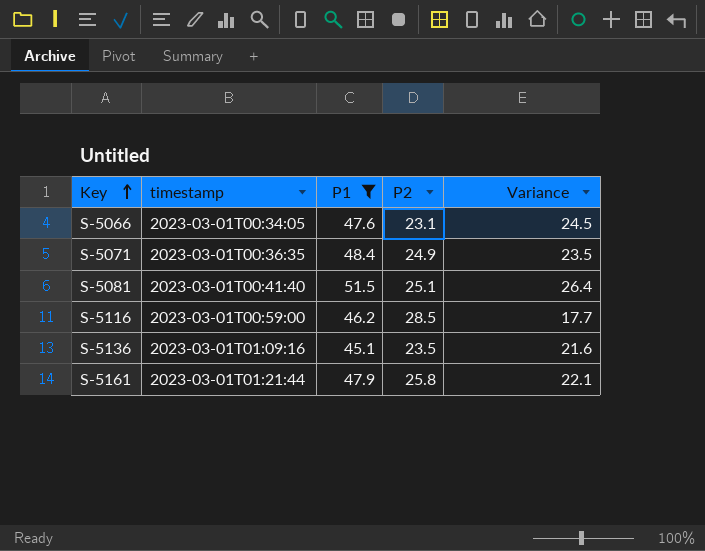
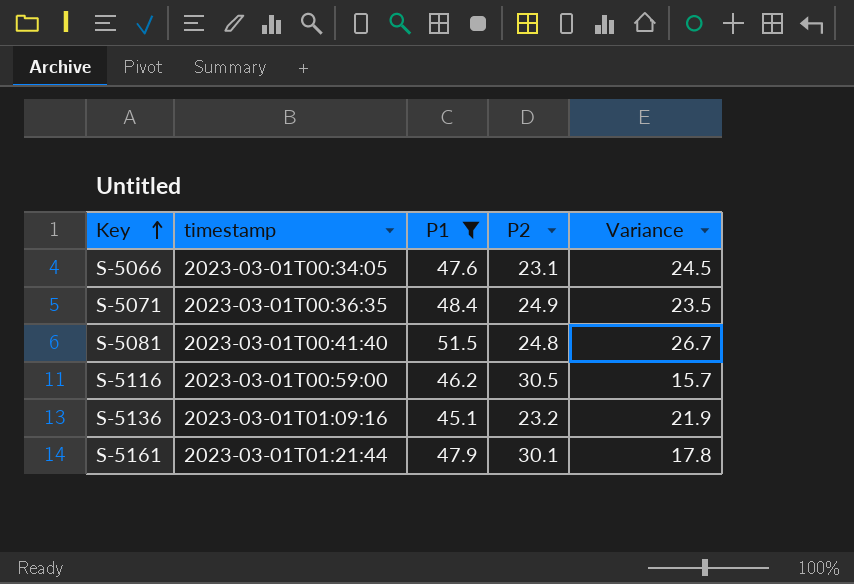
S-5081 | P2: 25.1 -> 24.8
S-5081 | Variance: 26.4 -> 26.7
S-5116 | P2: 28.5 -> 30.5
S-5116 | Variance: 17.7 -> 15.7
S-5136 | P2: 23.5 -> 23.2
S-5136 | Variance: 21.6 -> 21.9
S-5161 | P2: 25.8 -> 30.1
S-5161 | Variance: 22.1 -> 17.8

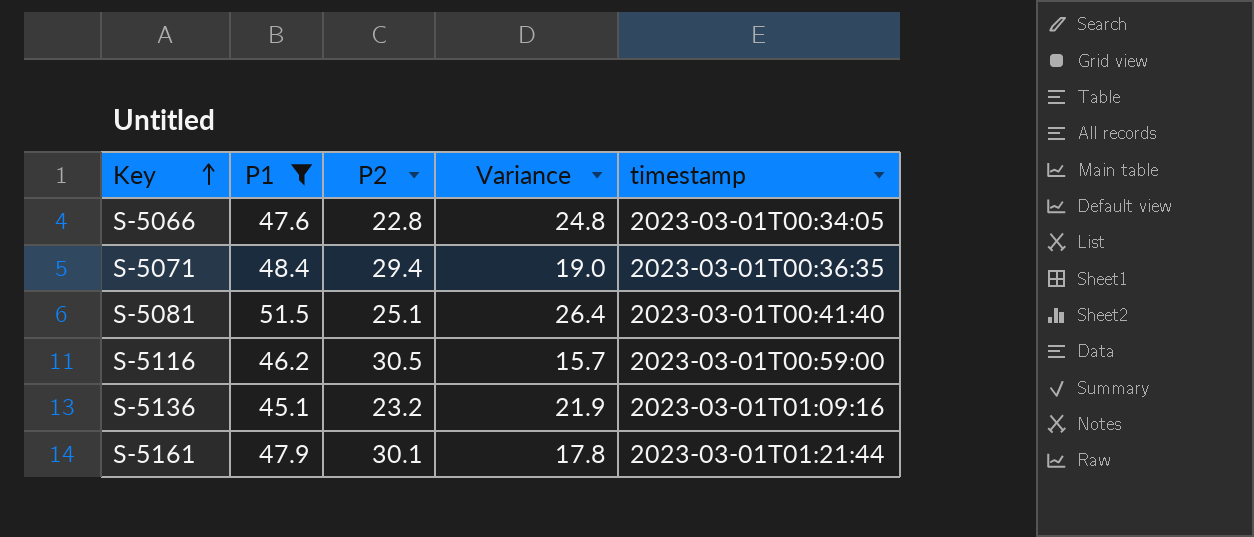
column timestamp | position: 2 -> 5
S-5066 | P2: 23.1 -> 22.8
S-5066 | Variance: 24.5 -> 24.8
S-5071 | P2: 24.9 -> 29.4
S-5071 | Variance: 23.5 -> 19.0
S-5081 | P2: 24.8 -> 25.1
S-5081 | Variance: 26.7 -> 26.4

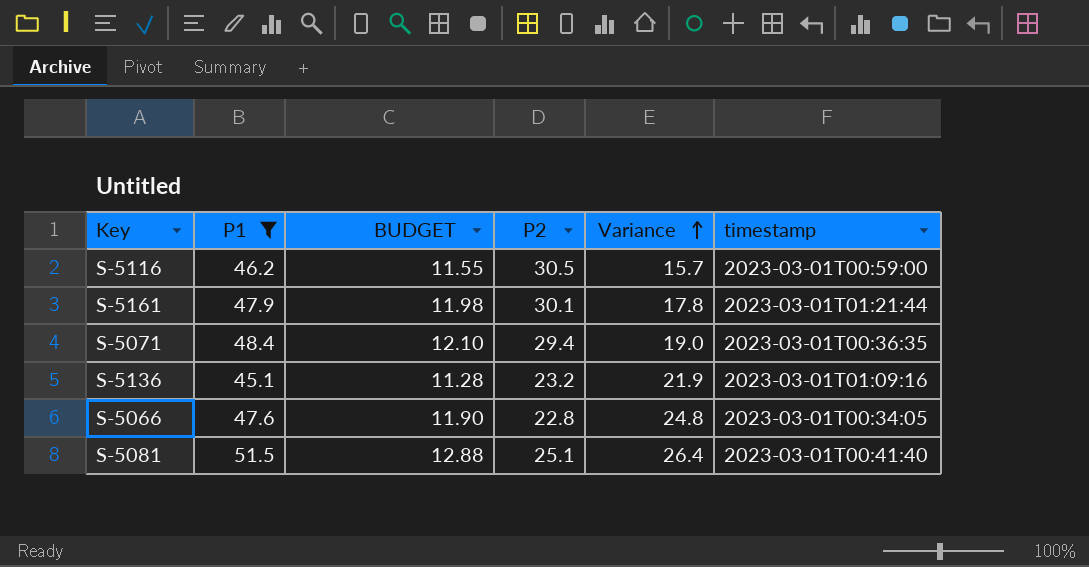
row order: Key ascending -> Variance ascending
column BUDGET | formula: none -> [P1] * 0.25

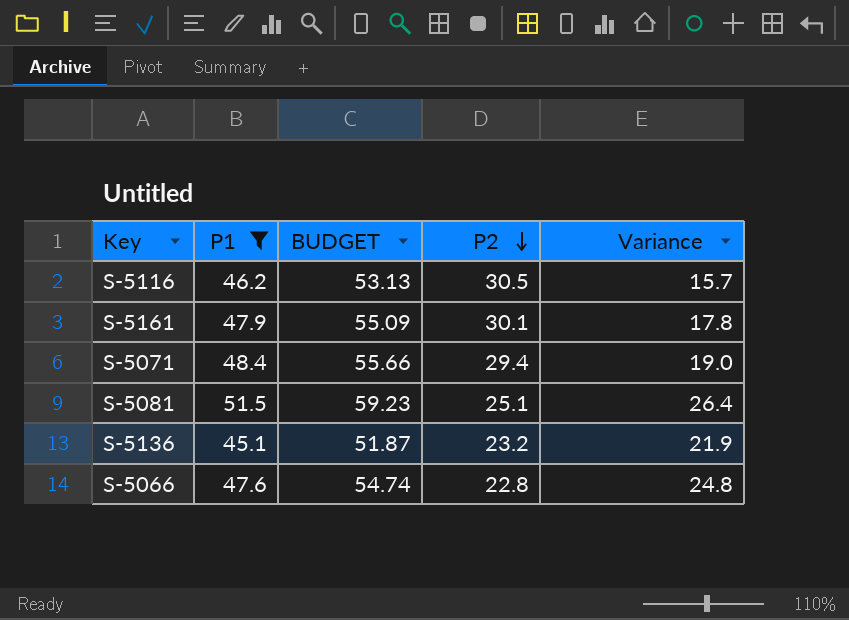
row order: Variance ascending -> P2 descending
column timestamp | position: 6 -> none
column BUDGET | formula: [P1] * 0.25 -> [P1] * 1.15

